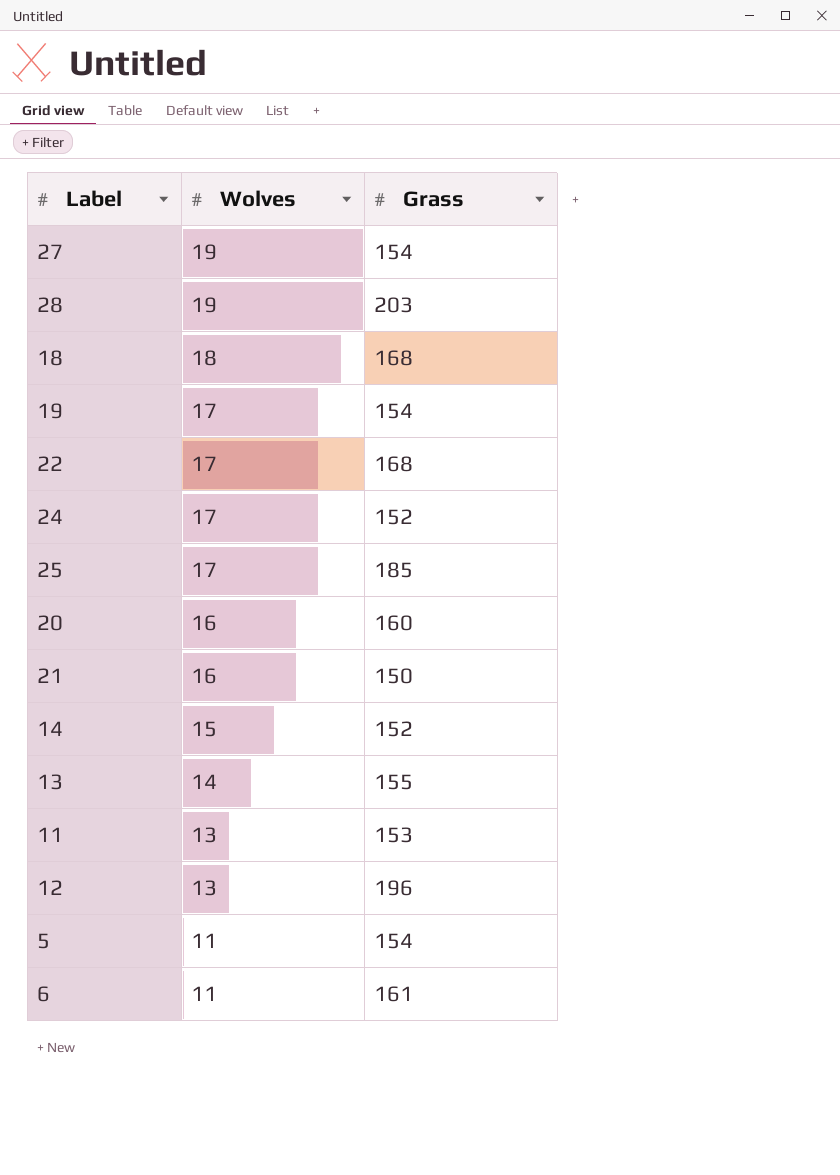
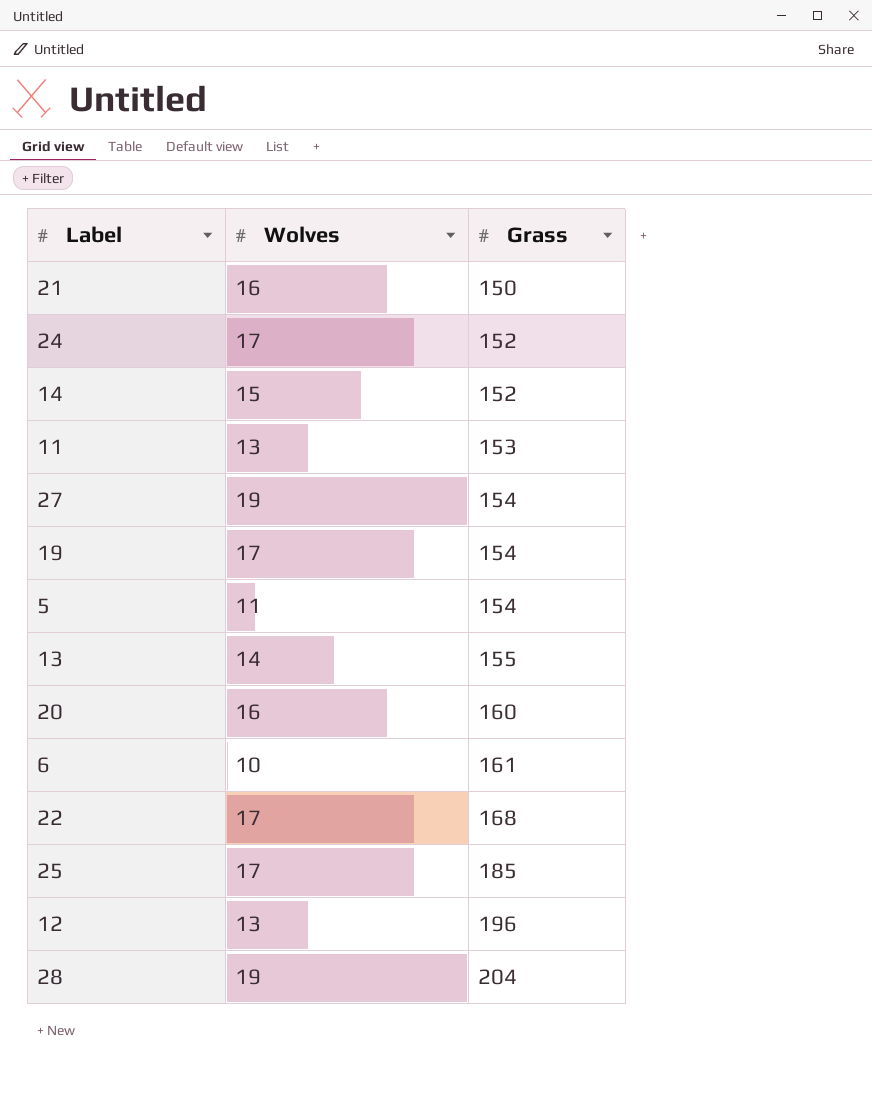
row order: Wolves descending -> Grass ascending
row 18: 18 | 168 -> none
6 | Wolves: 11 -> 10
28 | Grass: 203 -> 204

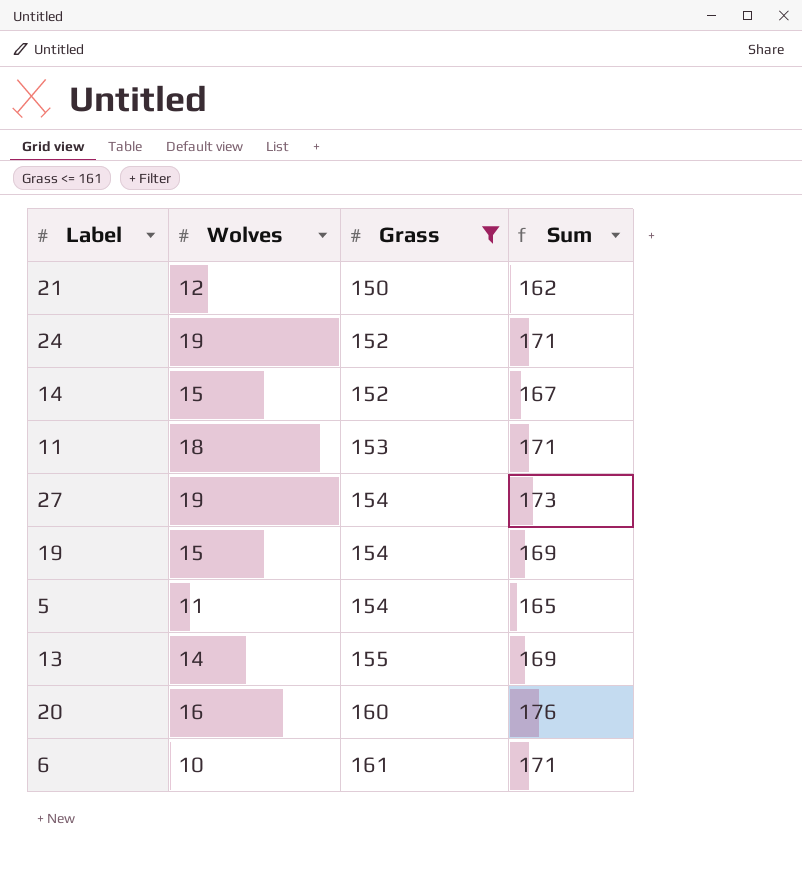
filter: none -> Grass <= 161
column Sum | formula: none -> [Wolves] + [Grass]
21 | Wolves: 16 -> 12
24 | Wolves: 17 -> 19
11 | Wolves: 13 -> 18
19 | Wolves: 17 -> 15

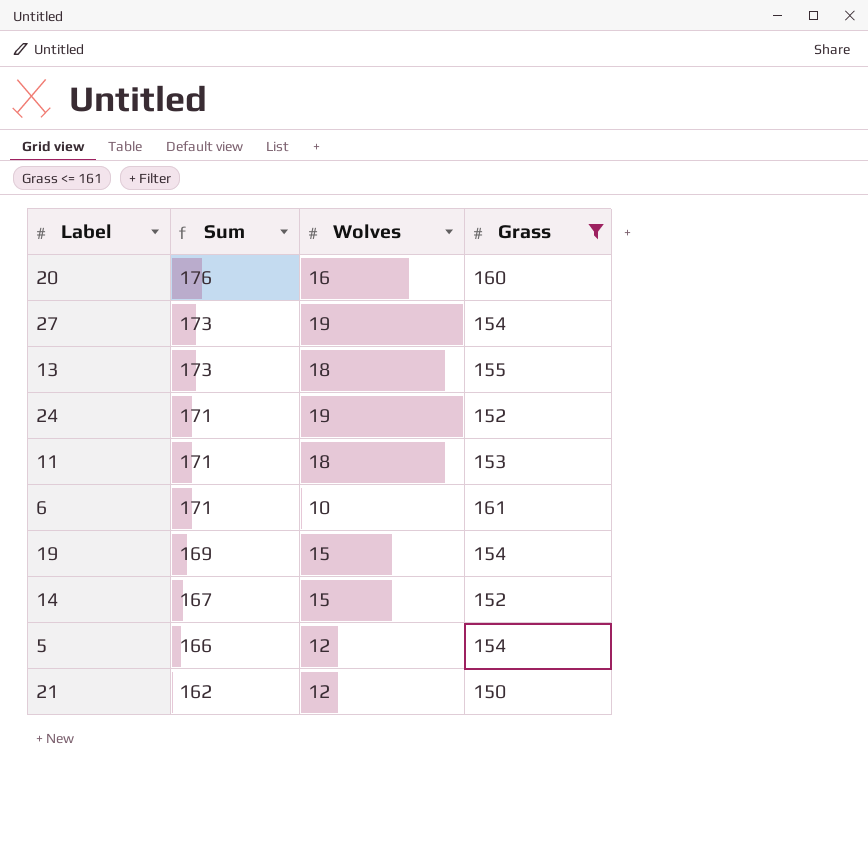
row order: Grass ascending -> Sum descending
column Sum | position: 4 -> 2
13 | Sum: 169 -> 173
13 | Wolves: 14 -> 18
5 | Sum: 165 -> 166
5 | Wolves: 11 -> 12

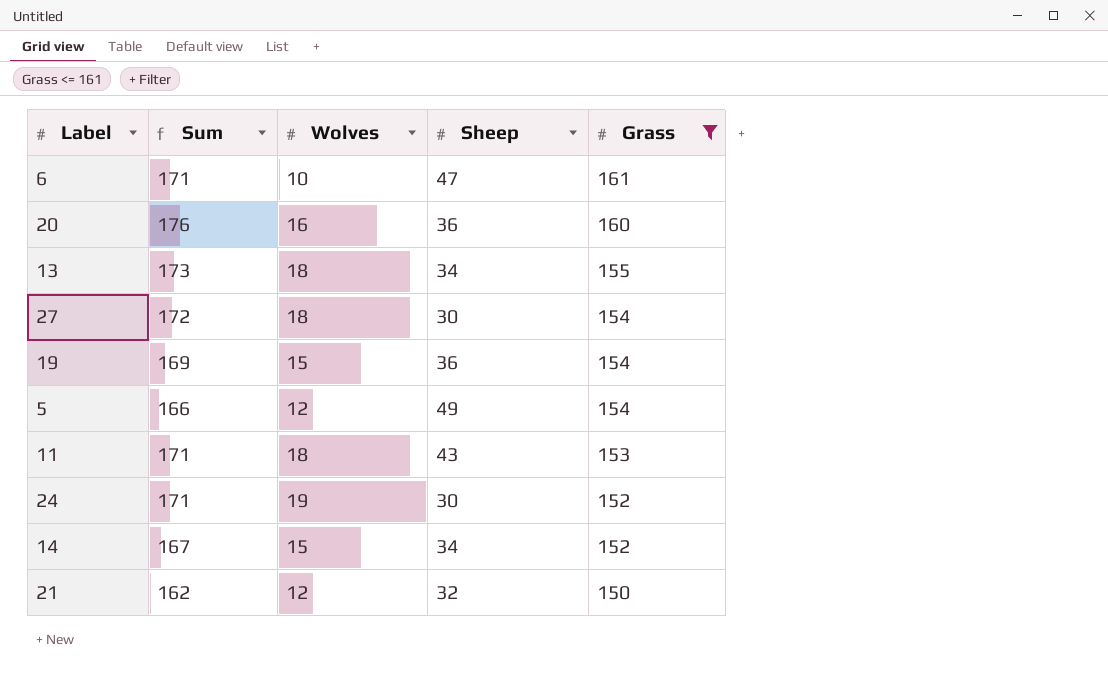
row order: Sum descending -> Grass descending
column Sheep | position: none -> 4
27 | Sum: 173 -> 172
27 | Wolves: 19 -> 18

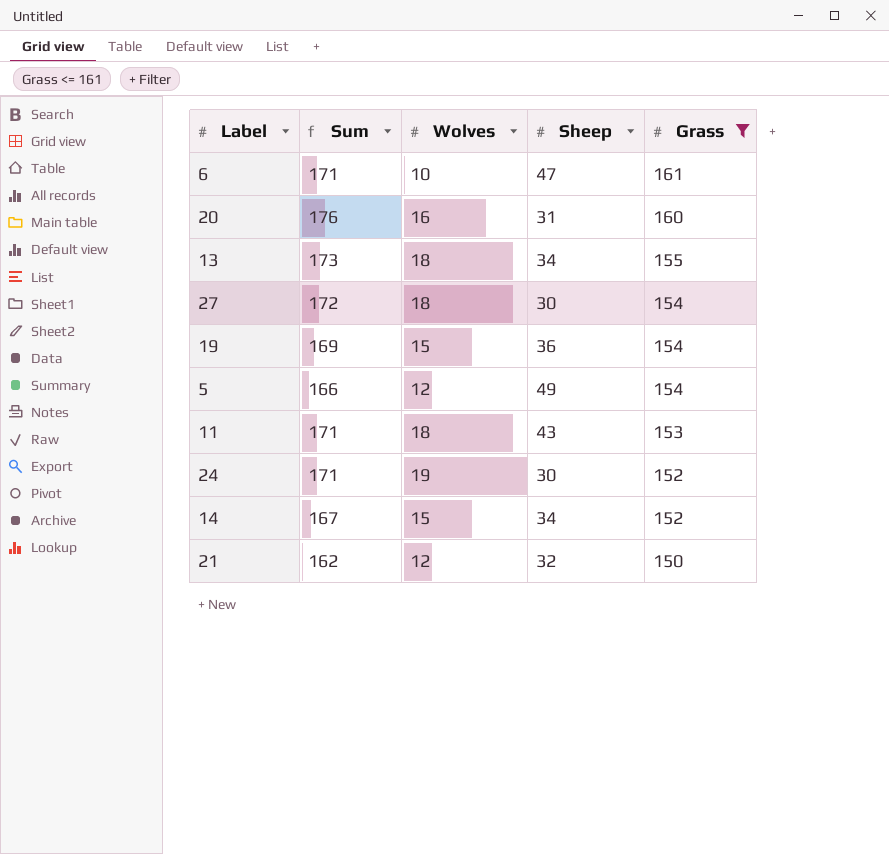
20 | Sheep: 36 -> 31

